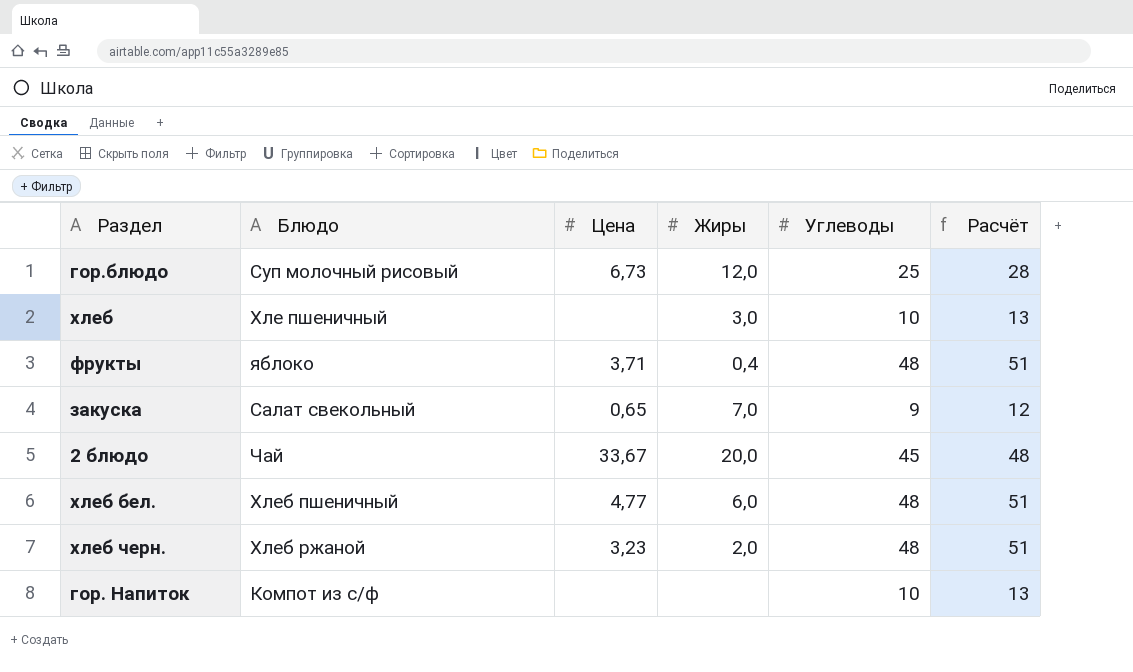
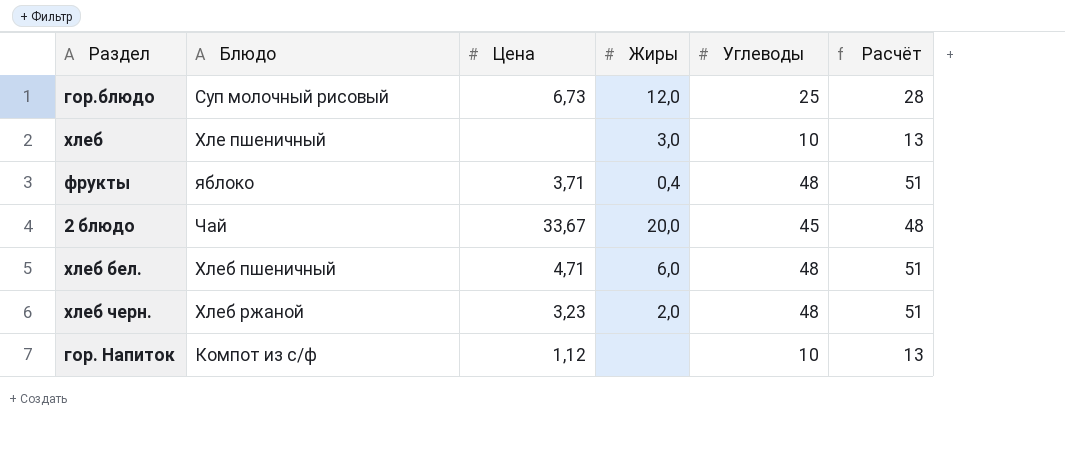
row закуска: Салат свекольный | 0,65 | 7,0 | 9 | 12 -> none
хлеб бел. | Цена: 4,77 -> 4,71
гор. Напиток | Цена: none -> 1,12

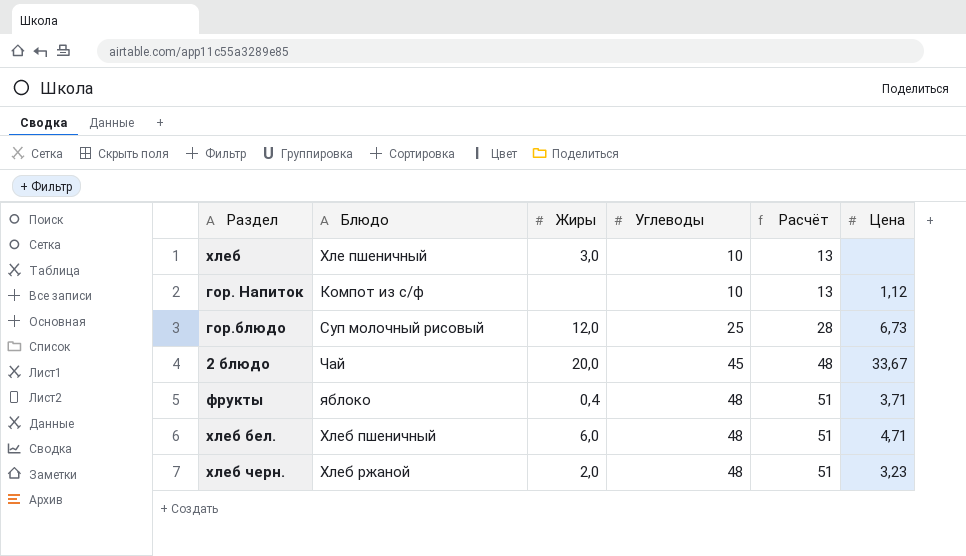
row order: none -> Углеводы ascending
column Цена | position: 3 -> 6

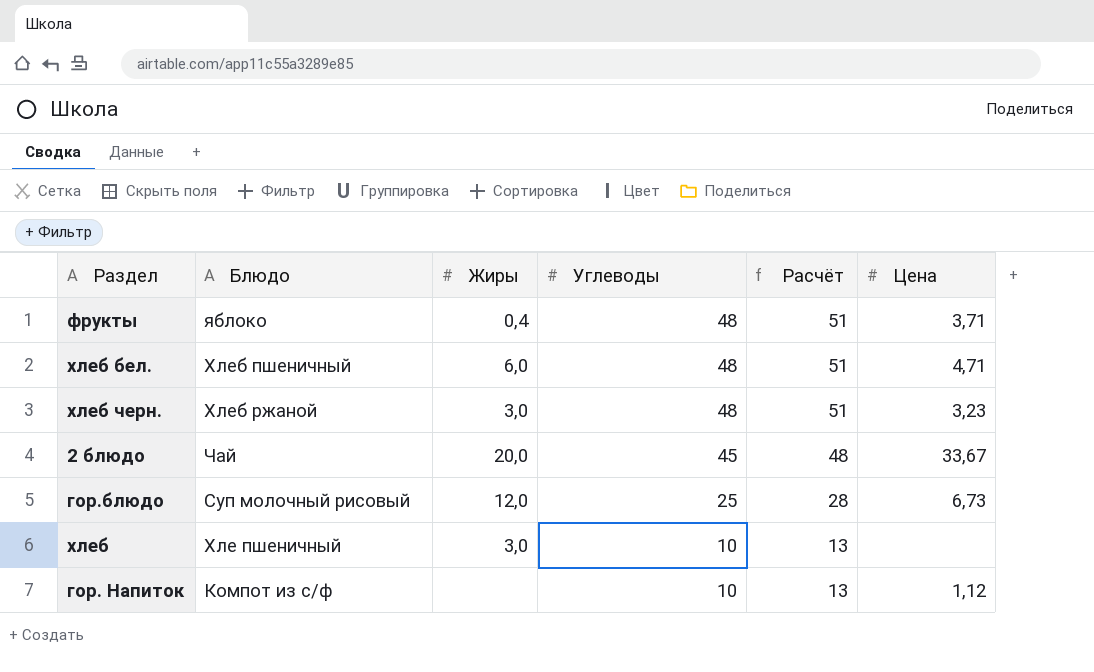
row order: Углеводы ascending -> Углеводы descending
хлеб черн. | Жиры: 2,0 -> 3,0

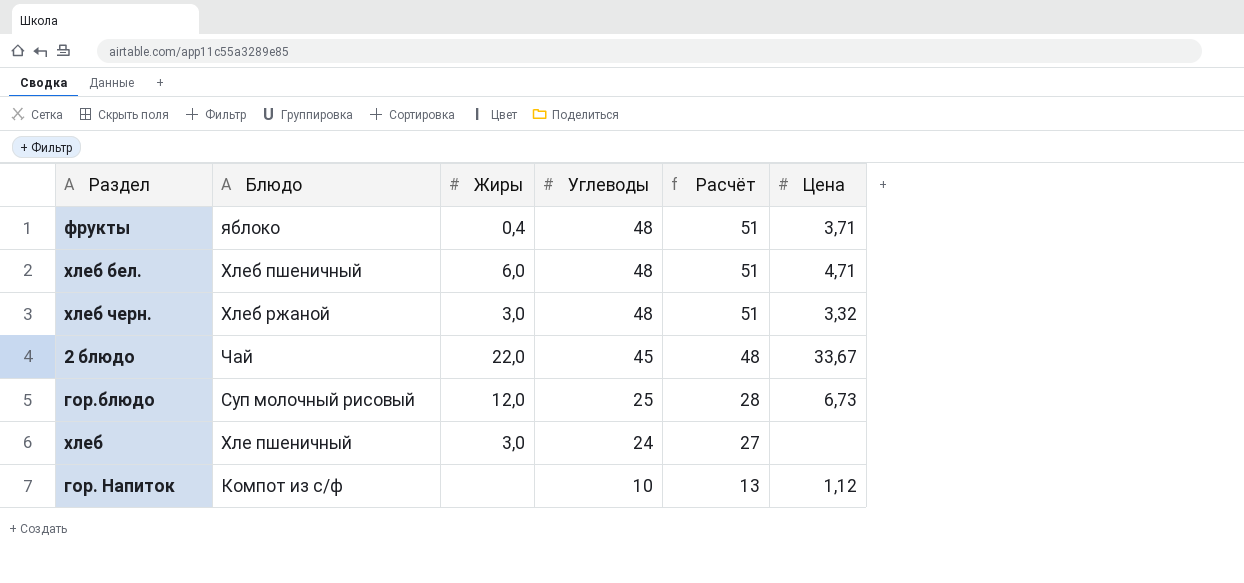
хлеб черн. | Цена: 3,23 -> 3,32
2 блюдо | Жиры: 20,0 -> 22,0
хлеб | Углеводы: 10 -> 24
хлеб | Расчёт: 13 -> 27

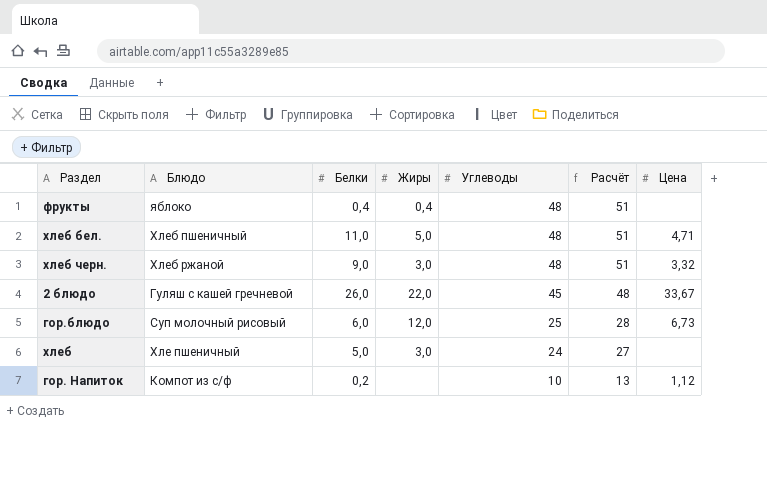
column Белки | position: none -> 3
фрукты | Цена: 3,71 -> none
хлеб бел. | Жиры: 6,0 -> 5,0
2 блюдо | Блюдо: Чай -> Гуляш с кашей гречневой

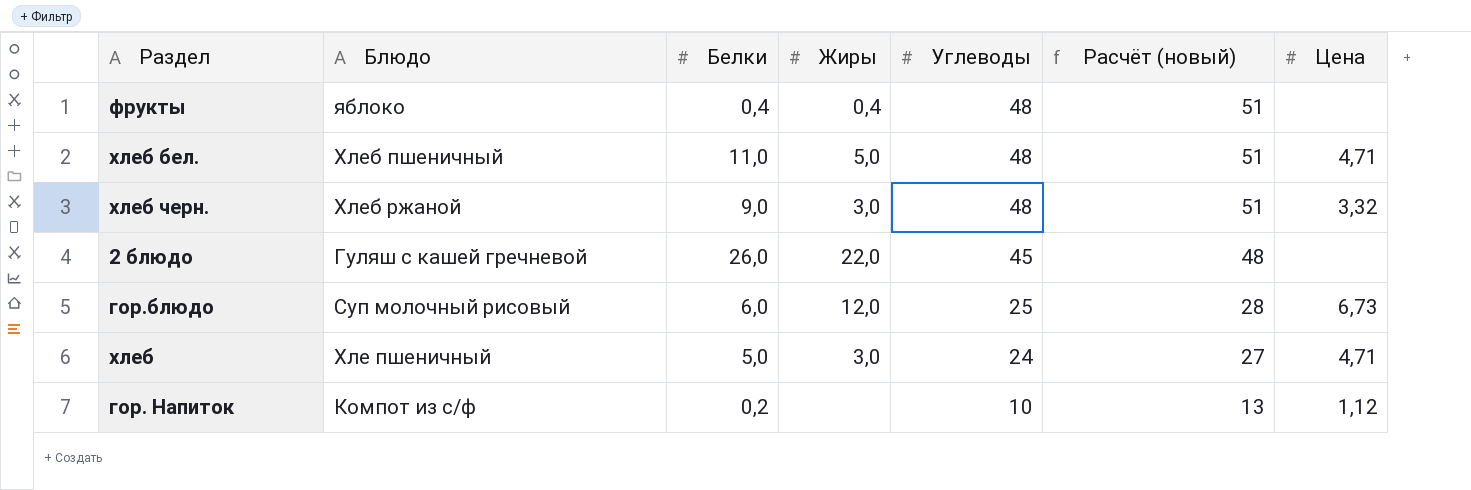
column name: Расчёт -> Расчёт (новый)
2 блюдо | Цена: 33,67 -> none
хлеб | Цена: none -> 4,71

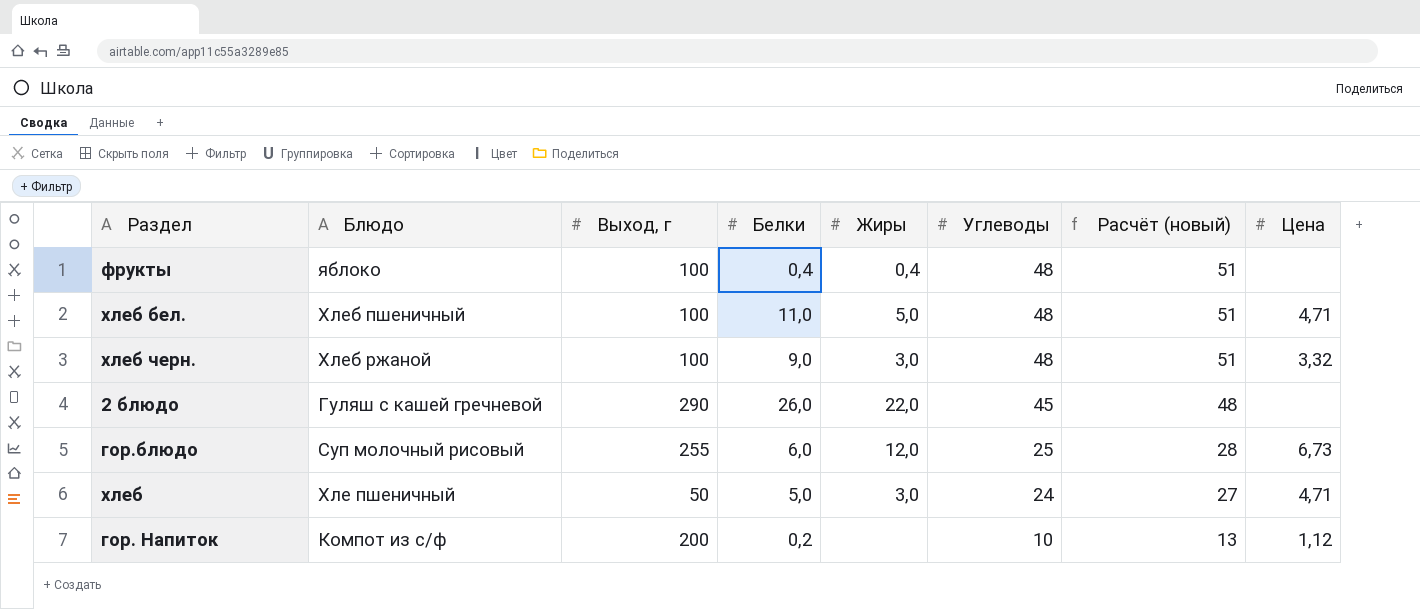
column Выход, г | position: none -> 3

